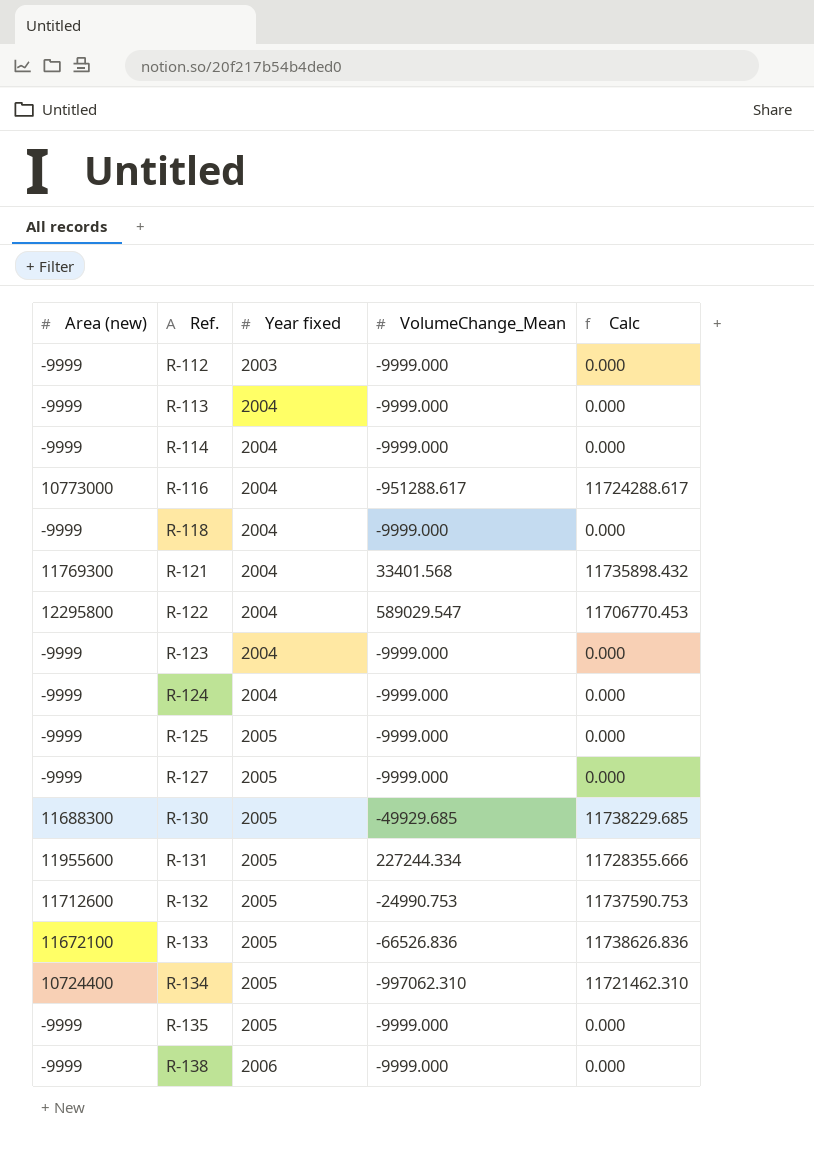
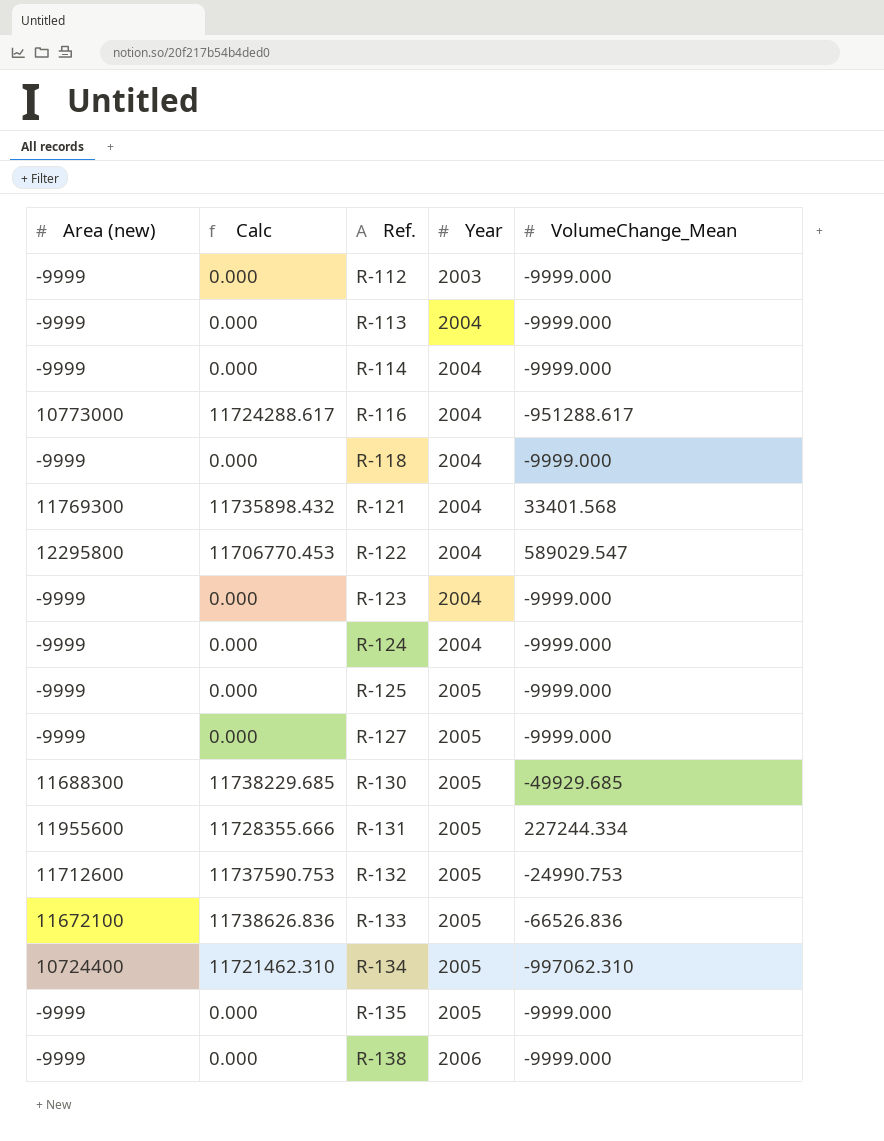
column Calc | position: 5 -> 2
column name: Year fixed -> Year

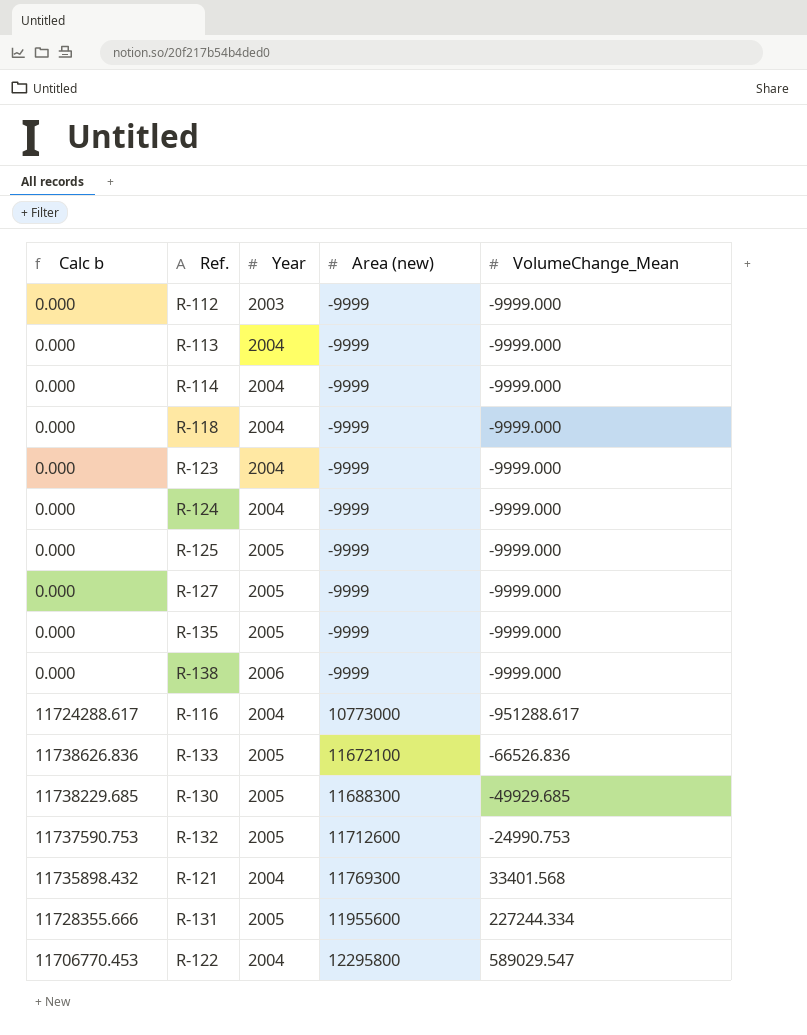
row order: Ref. ascending -> Area (new) ascending
column name: Calc -> Calc b
column Area (new) | position: 1 -> 4
row R-134: 10724400 | 11721462.310 | 2005 | -997062.310 -> none

